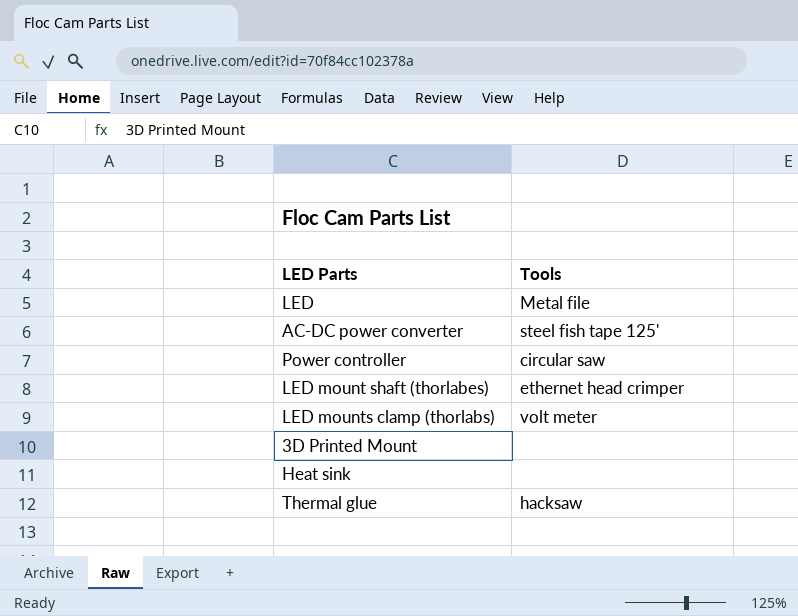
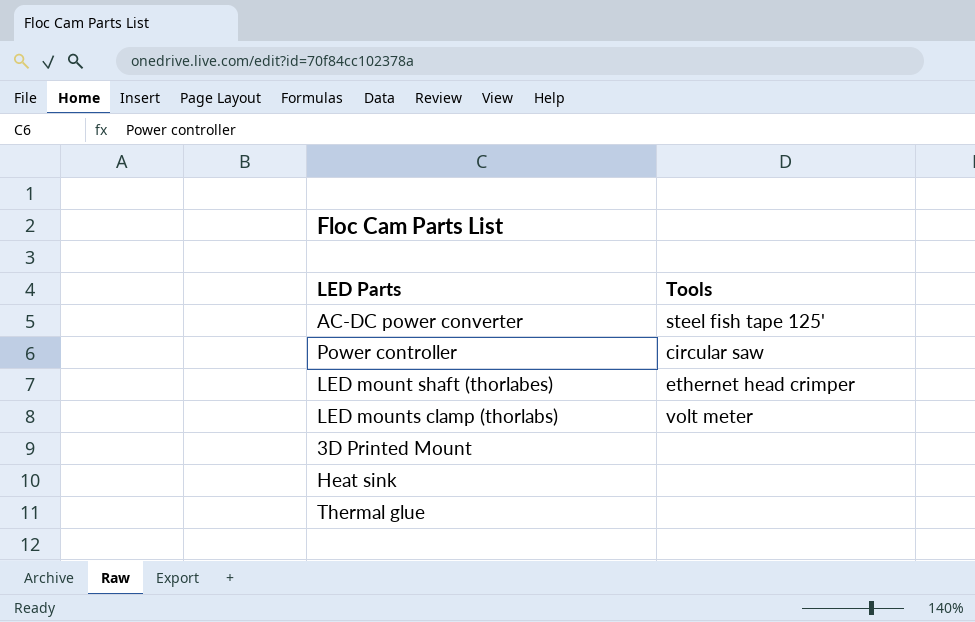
row LED: Metal file -> none
Thermal glue | Tools: hacksaw -> none

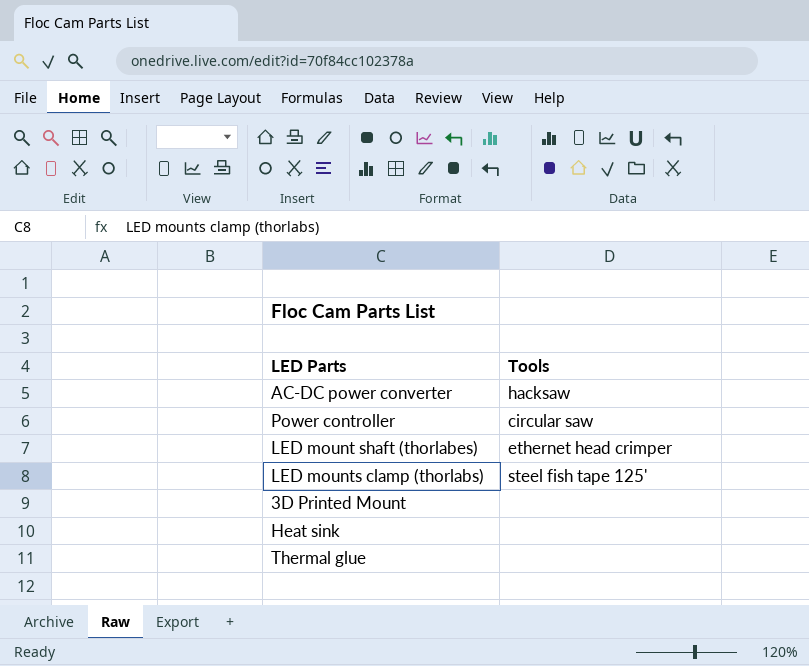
AC-DC power converter | Tools: steel fish tape 125' -> hacksaw
LED mounts clamp (thorlabs) | Tools: volt meter -> steel fish tape 125'

